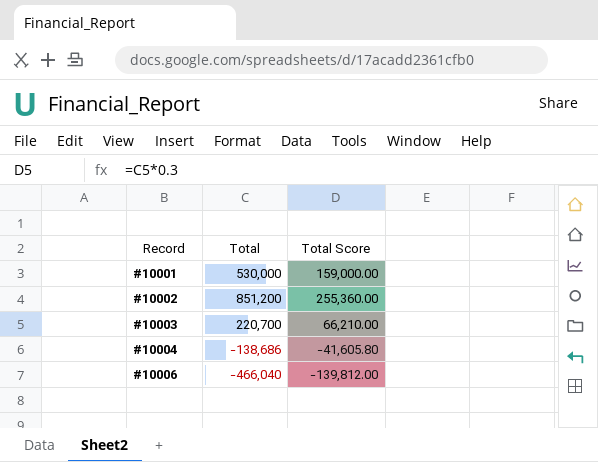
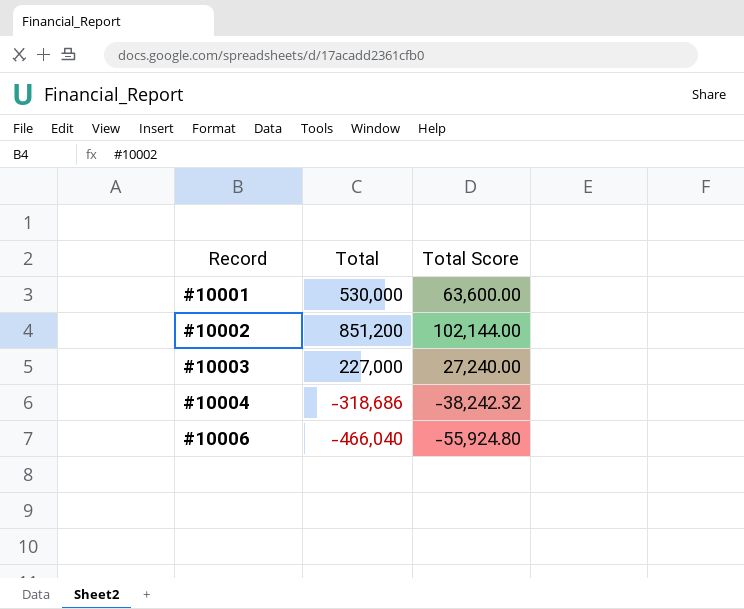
column Total Score | formula: [Total] * 0.3 -> [Total] * 0.12
#10003 | Total: 220,700 -> 227,000
#10004 | Total: -138,686 -> -318,686

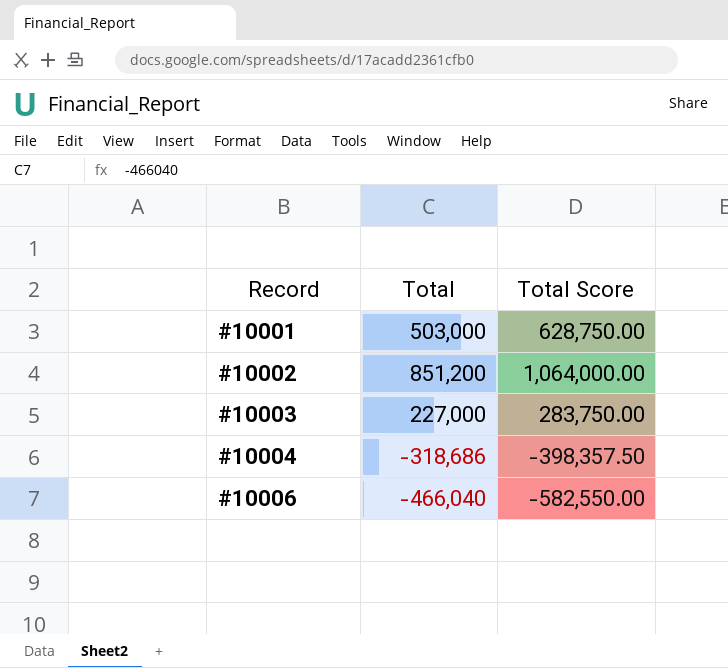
column Total Score | formula: [Total] * 0.12 -> [Total] * 1.25
#10001 | Total: 530,000 -> 503,000

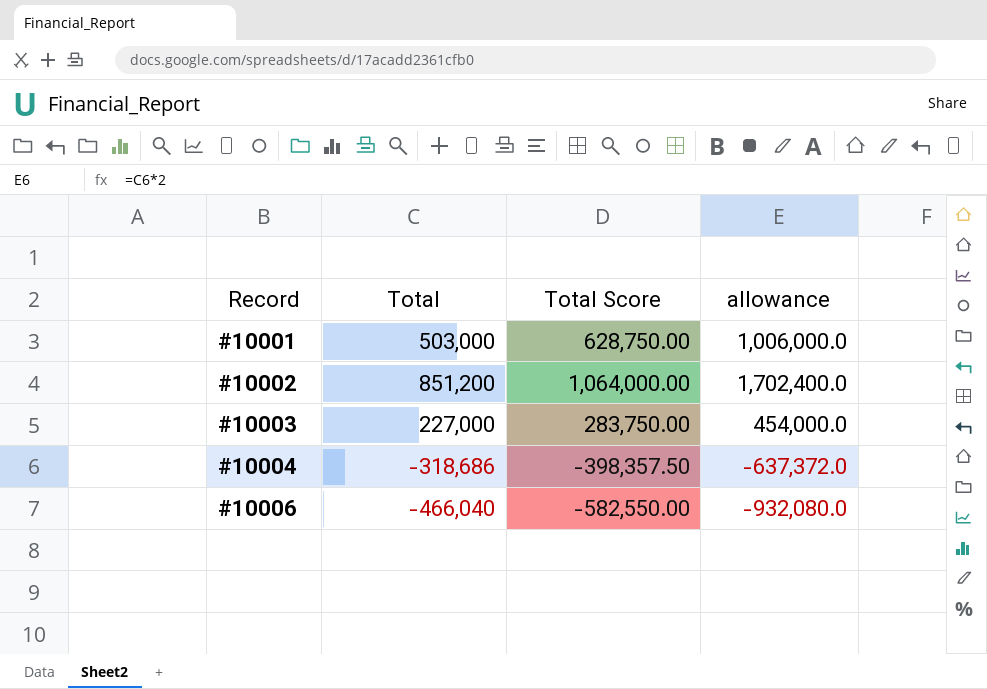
column allowance | formula: none -> [Total] * 2

